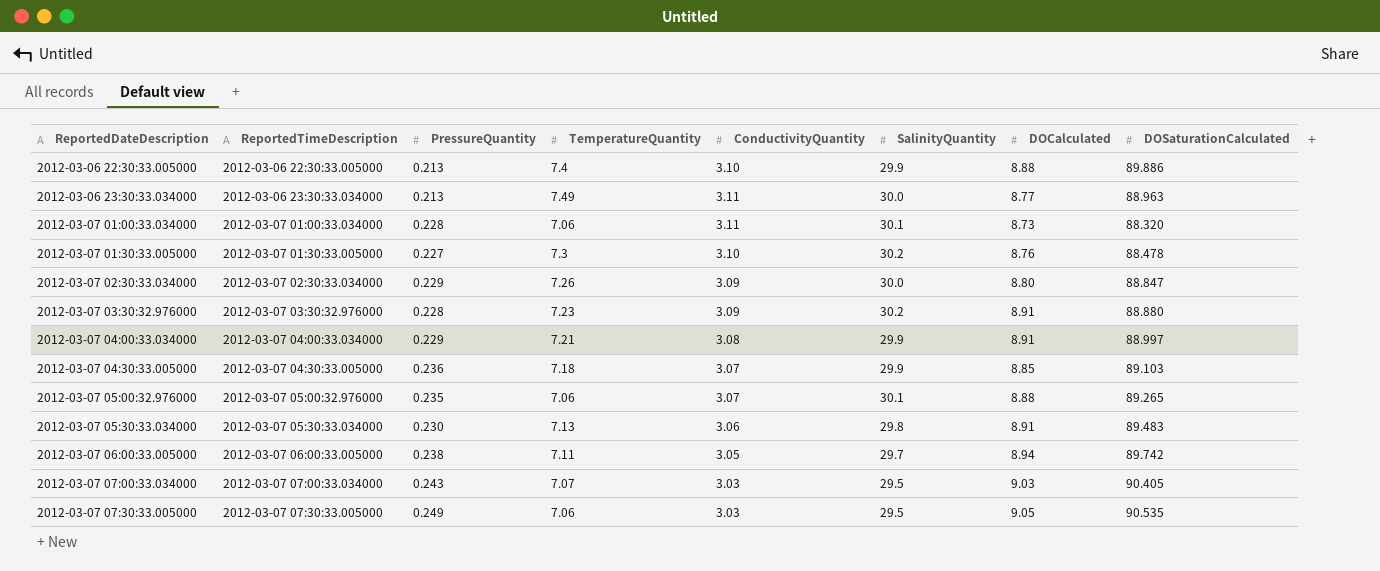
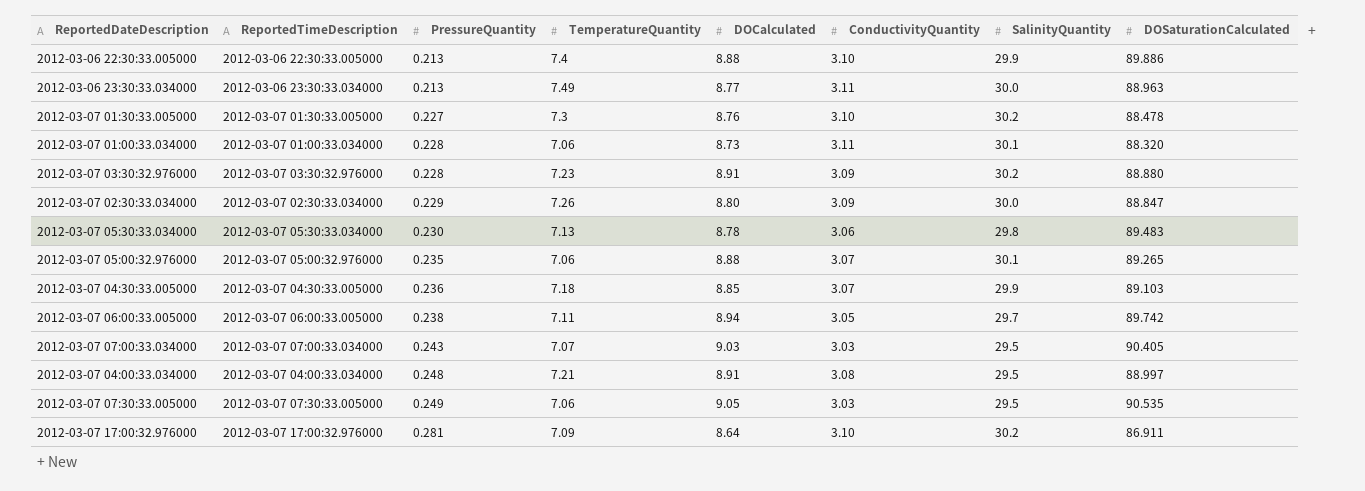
row order: ReportedDateDescription ascending -> PressureQuantity ascending
column DOCalculated | position: 7 -> 5
2012-03-07 05:30:33.034000 | DOCalculated: 8.91 -> 8.78
2012-03-07 04:00:33.034000 | PressureQuantity: 0.229 -> 0.248
2012-03-07 04:00:33.034000 | SalinityQuantity: 29.9 -> 29.5
row 2012-03-07 17:00:32.976000: none -> 2012-03-07 17:00:32.976000 | 0.281 | 7.09 | 8.64 | 3.10 | 30.2 | 86.911

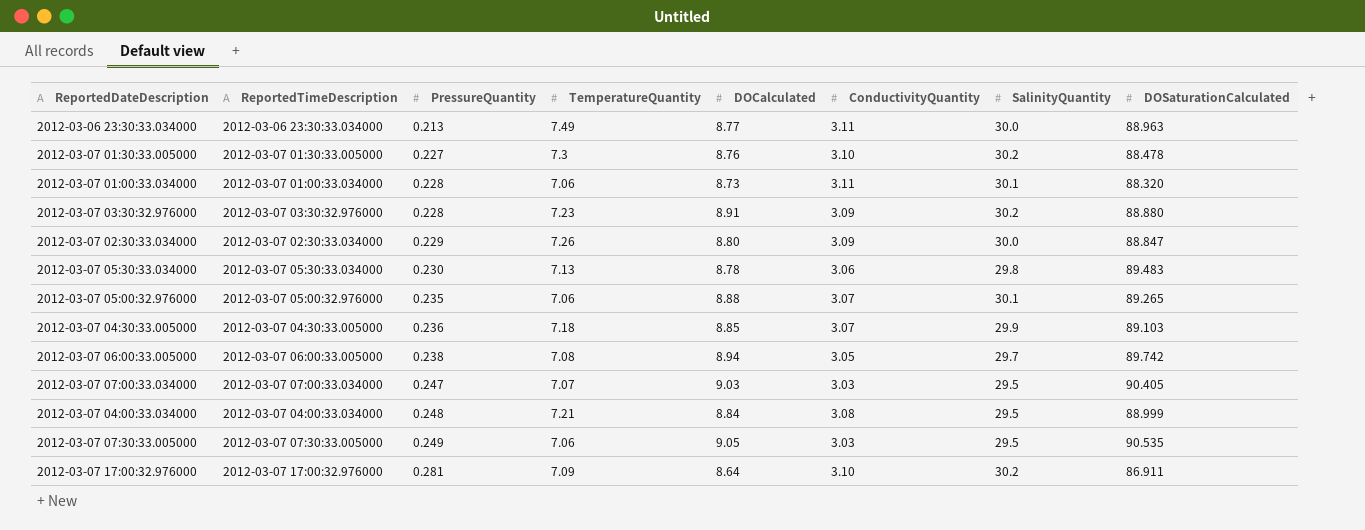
row 2012-03-06 22:30:33.005000: 2012-03-06 22:30:33.005000 | 0.213 | 7.4 | 8.88 | 3.10 | 29.9 | 89.886 -> none
2012-03-07 06:00:33.005000 | TemperatureQuantity: 7.11 -> 7.08
2012-03-07 07:00:33.034000 | PressureQuantity: 0.243 -> 0.247
2012-03-07 04:00:33.034000 | DOCalculated: 8.91 -> 8.84
2012-03-07 04:00:33.034000 | DOSaturationCalculated: 88.997 -> 88.999

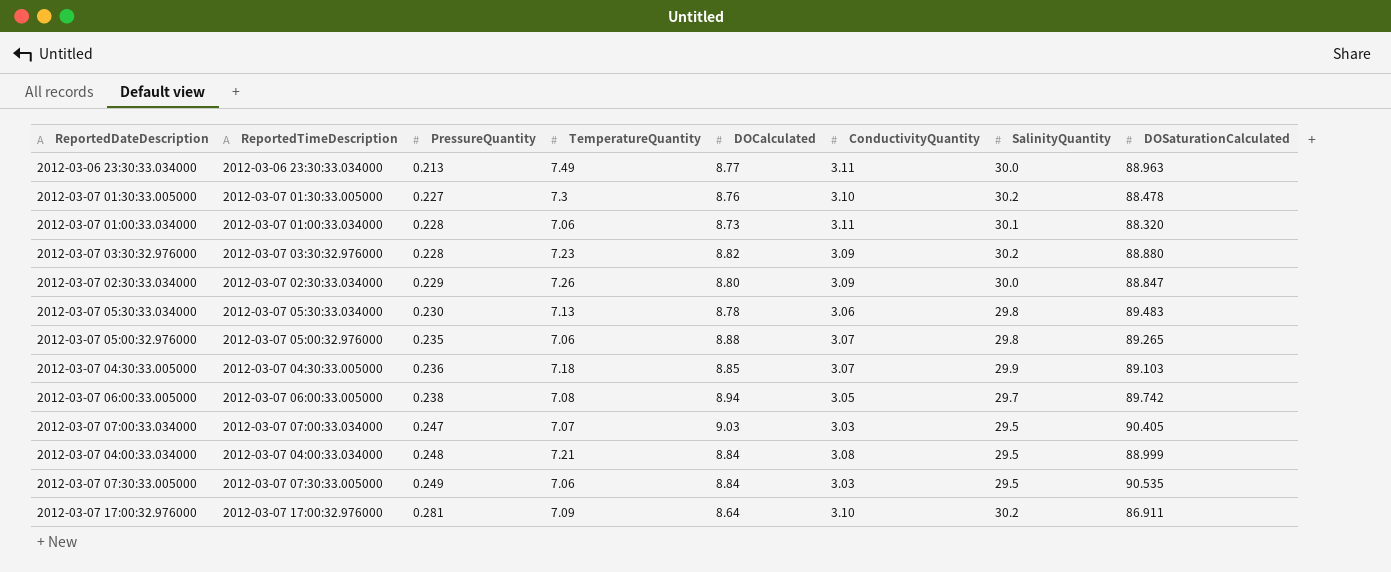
2012-03-07 03:30:32.976000 | DOCalculated: 8.91 -> 8.82
2012-03-07 05:00:32.976000 | SalinityQuantity: 30.1 -> 29.8
2012-03-07 07:30:33.005000 | DOCalculated: 9.05 -> 8.84

